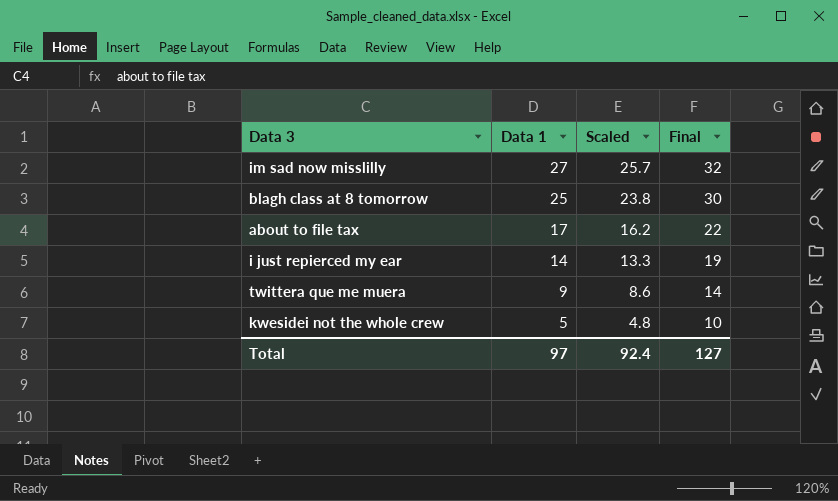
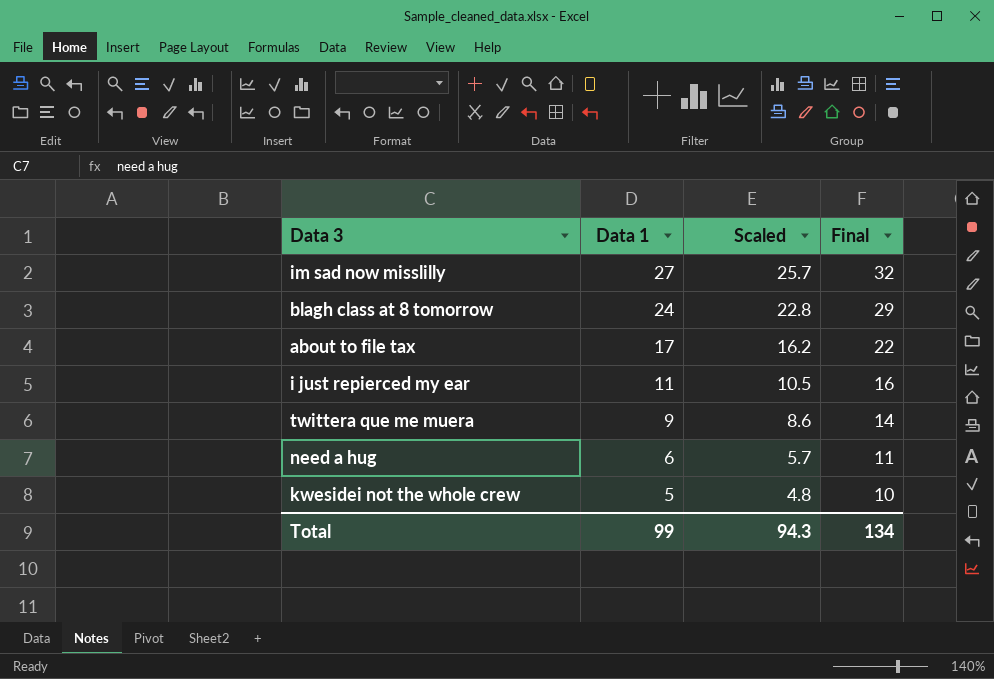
blagh class at 8 tomorrow | Data 1: 25 -> 24
blagh class at 8 tomorrow | Scaled: 23.8 -> 22.8
blagh class at 8 tomorrow | Final: 30 -> 29
i just repierced my ear | Data 1: 14 -> 11
i just repierced my ear | Scaled: 13.3 -> 10.5
i just repierced my ear | Final: 19 -> 16
row need a hug: none -> 6 | 5.7 | 11
Total | Data 1: 97 -> 99
Total | Scaled: 92.4 -> 94.3
Total | Final: 127 -> 134

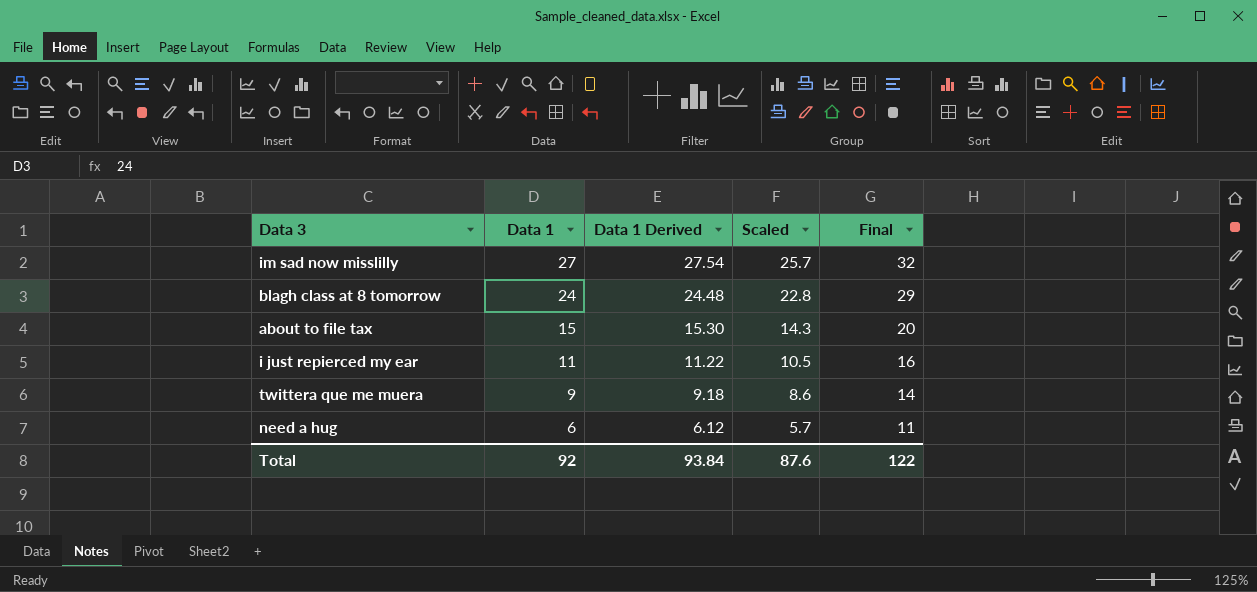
column Data 1 Derived | formula: none -> [Data 1] * 1.02
row kwesidei not the whole crew: 5 | 4.8 | 10 -> none
about to file tax | Data 1: 17 -> 15
about to file tax | Scaled: 16.2 -> 14.3
about to file tax | Final: 22 -> 20
Total | Data 1: 99 -> 92
Total | Scaled: 94.3 -> 87.6
Total | Final: 134 -> 122

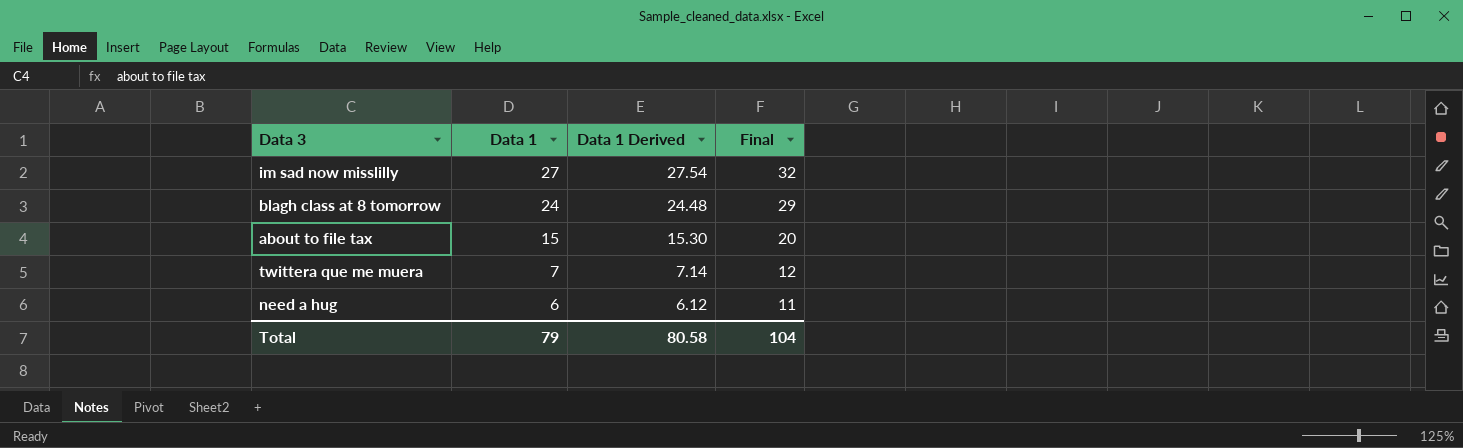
column Scaled | formula: [Data 1] * 0.95 -> none
row i just repierced my ear: 11 | 11.22 | 10.5 | 16 -> none
twittera que me muera | Data 1: 9 -> 7
twittera que me muera | Data 1 Derived: 9.18 -> 7.14
twittera que me muera | Final: 14 -> 12
Total | Data 1: 92 -> 79
Total | Data 1 Derived: 93.84 -> 80.58
Total | Final: 122 -> 104

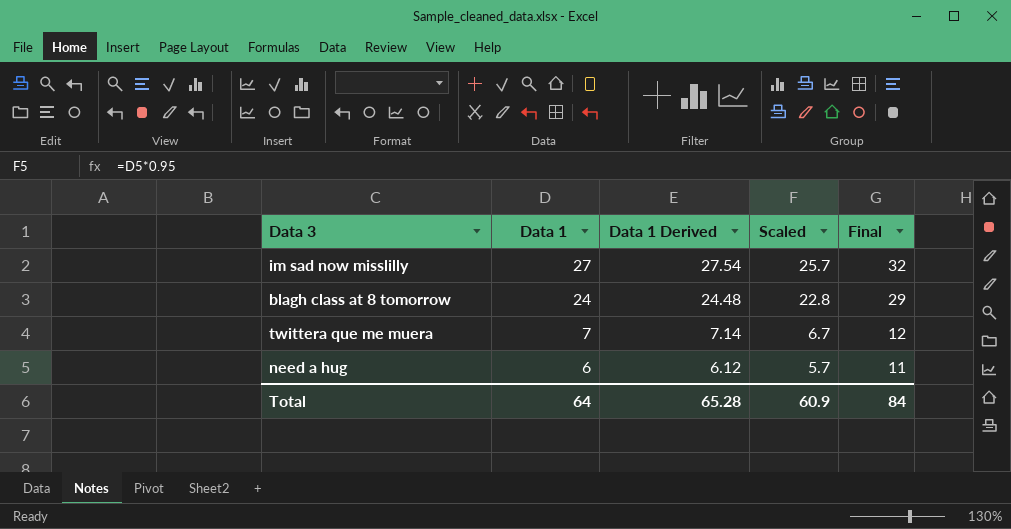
column Scaled | formula: none -> [Data 1] * 0.95
row about to file tax: 15 | 15.30 | 20 -> none
Total | Data 1: 79 -> 64
Total | Data 1 Derived: 80.58 -> 65.28
Total | Final: 104 -> 84

